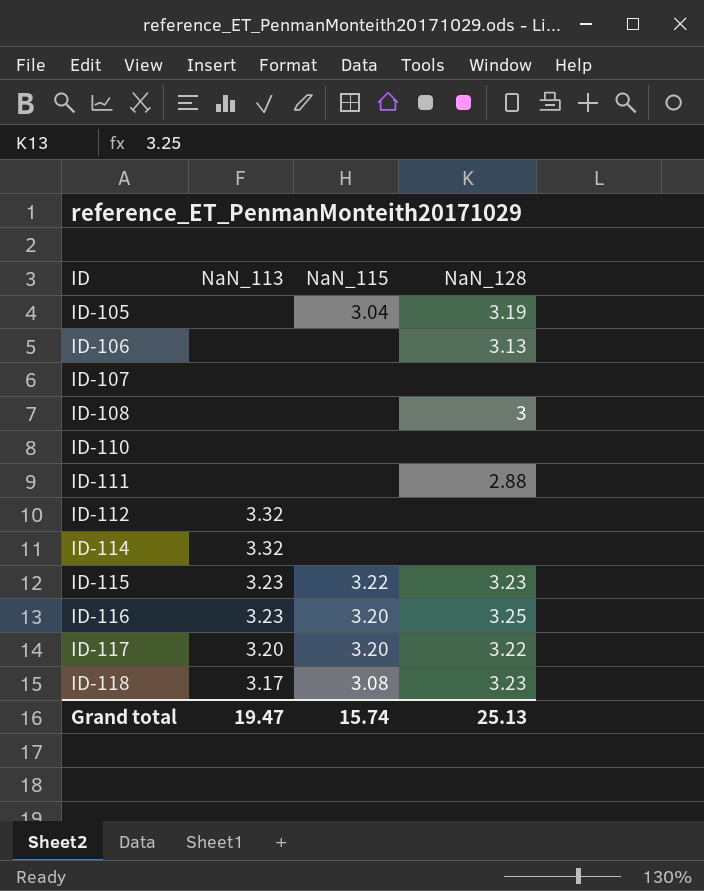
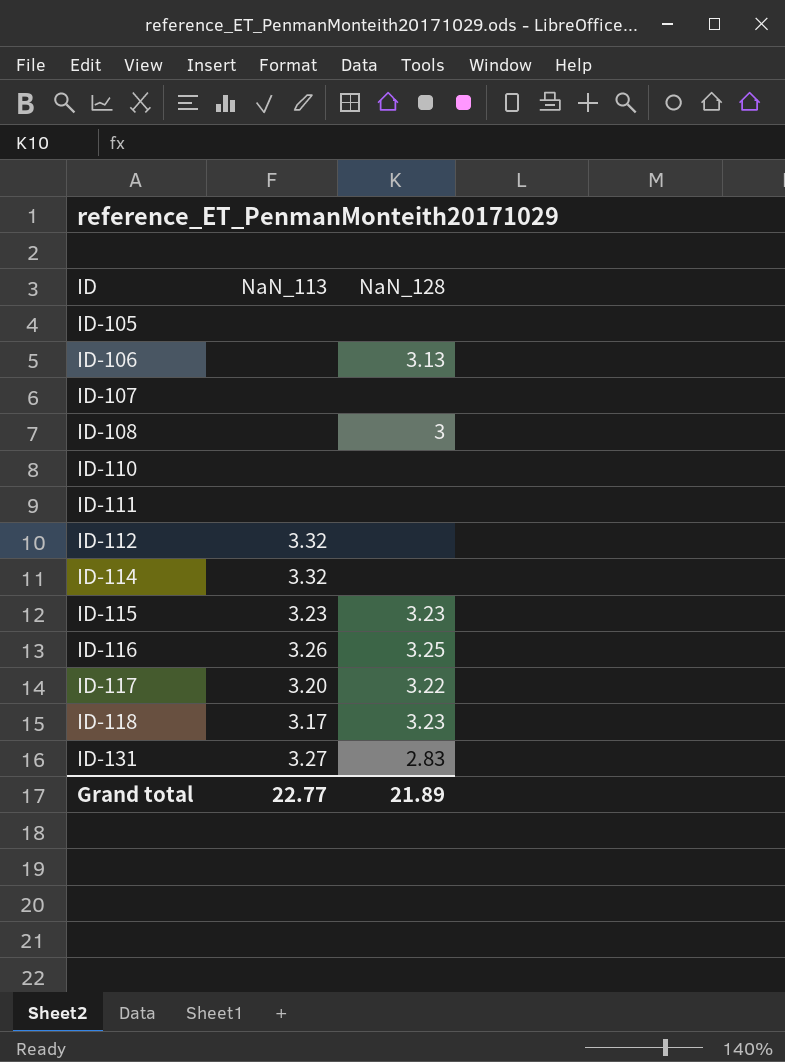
column NaN_115 | position: 3 -> none
ID-105 | NaN_128: 3.19 -> none
ID-111 | NaN_128: 2.88 -> none
ID-116 | NaN_113: 3.23 -> 3.26
row ID-131: none -> 3.27 | 2.83
Grand total | NaN_113: 19.47 -> 22.77
Grand total | NaN_128: 25.13 -> 21.89

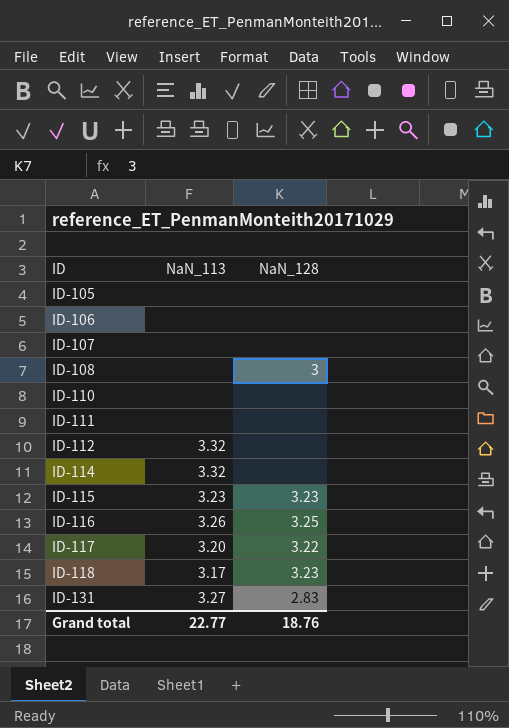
ID-106 | NaN_128: 3.13 -> none
Grand total | NaN_128: 21.89 -> 18.76

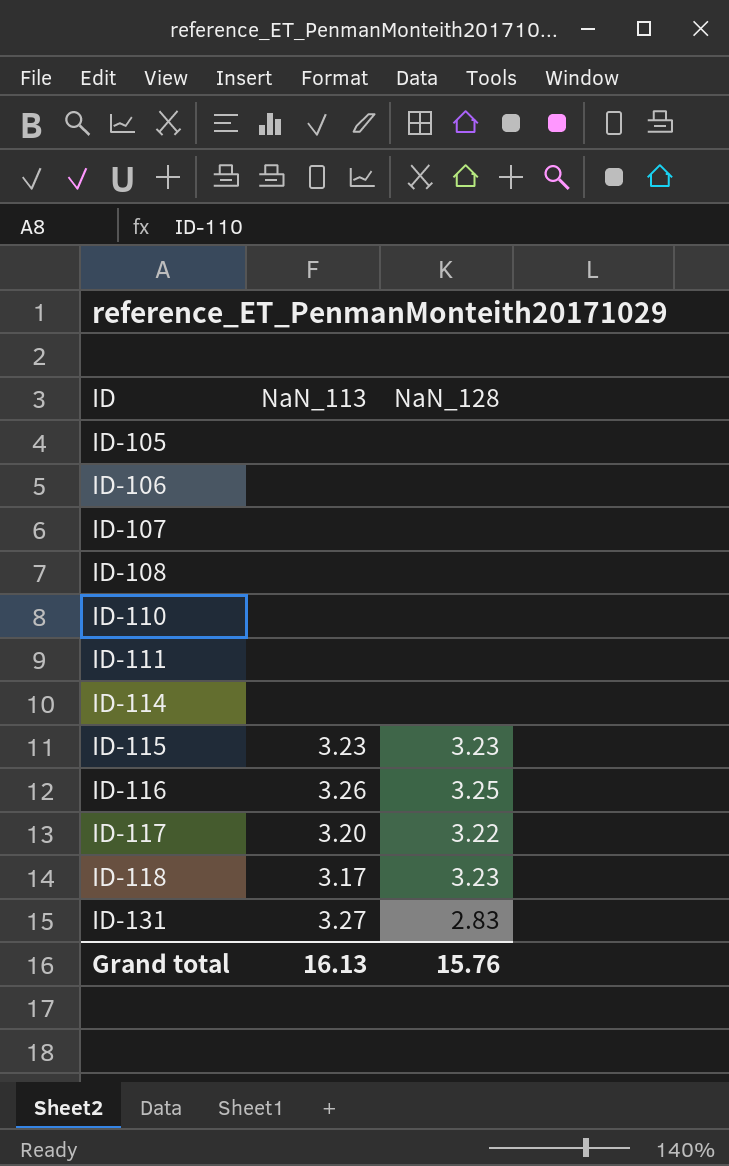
row ID-112: 3.32 | none -> none
ID-108 | NaN_128: 3 -> none
ID-114 | NaN_113: 3.32 -> none
Grand total | NaN_113: 22.77 -> 16.13
Grand total | NaN_128: 18.76 -> 15.76

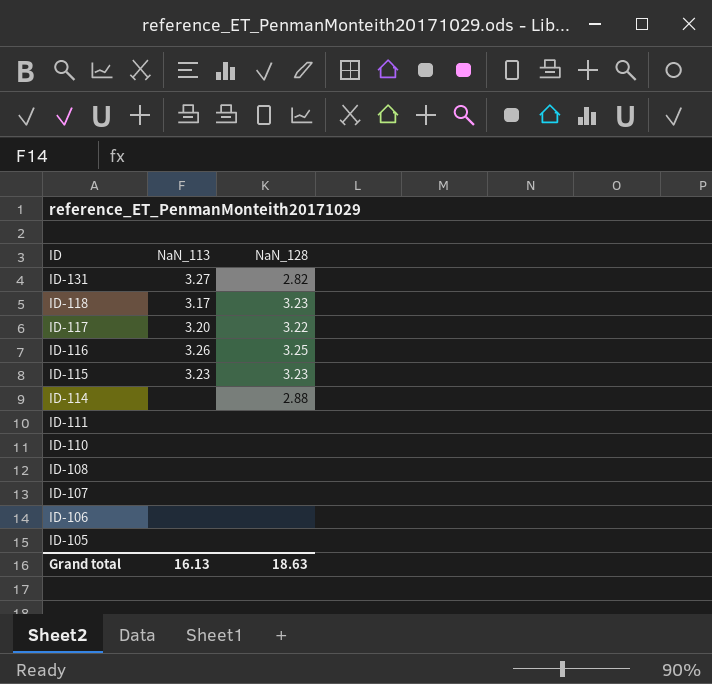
row order: ID ascending -> ID descending
ID-131 | NaN_128: 2.83 -> 2.82
ID-114 | NaN_128: none -> 2.88
Grand total | NaN_128: 15.76 -> 18.63

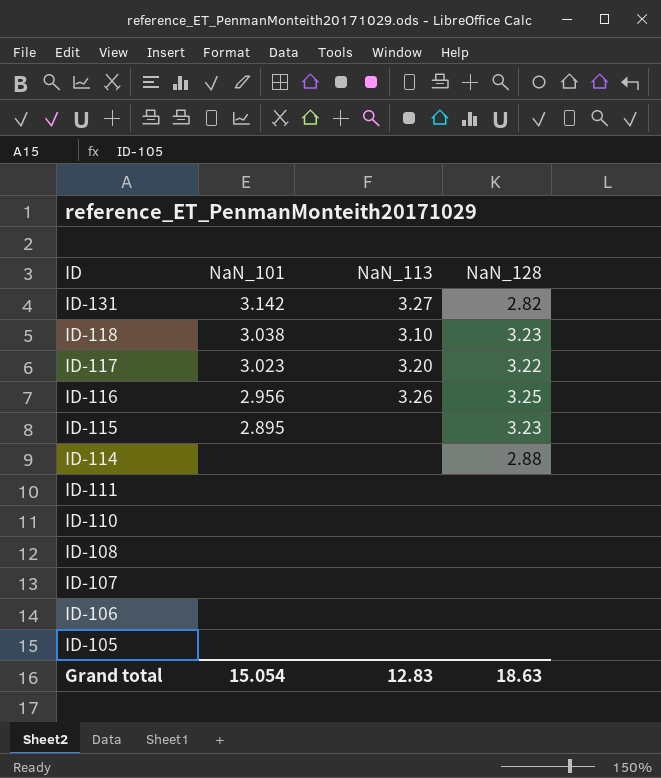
column NaN_101 | position: none -> 2
ID-118 | NaN_113: 3.17 -> 3.10
ID-115 | NaN_113: 3.23 -> none
Grand total | NaN_113: 16.13 -> 12.83

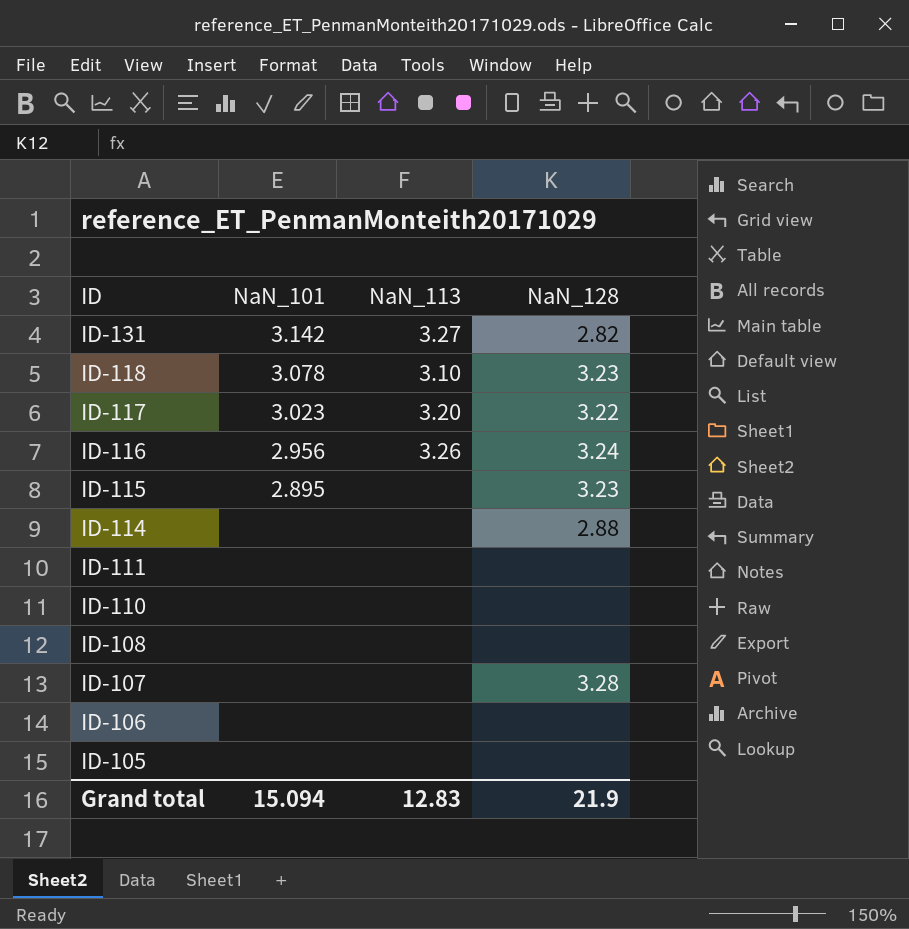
ID-118 | NaN_101: 3.038 -> 3.078
ID-116 | NaN_128: 3.25 -> 3.24
ID-107 | NaN_128: none -> 3.28
Grand total | NaN_101: 15.054 -> 15.094
Grand total | NaN_128: 18.63 -> 21.9

